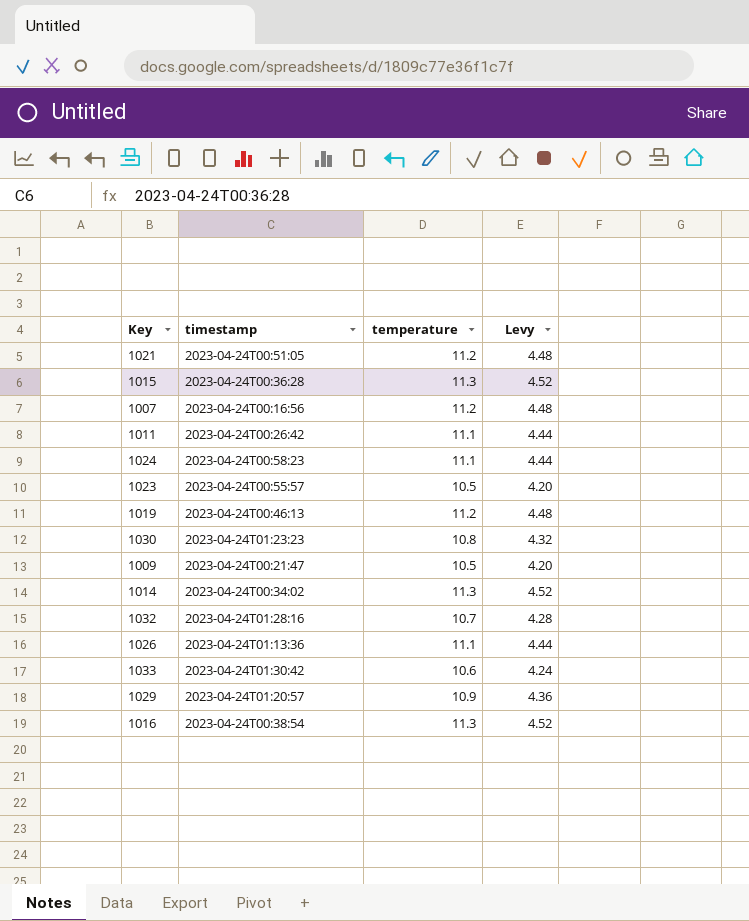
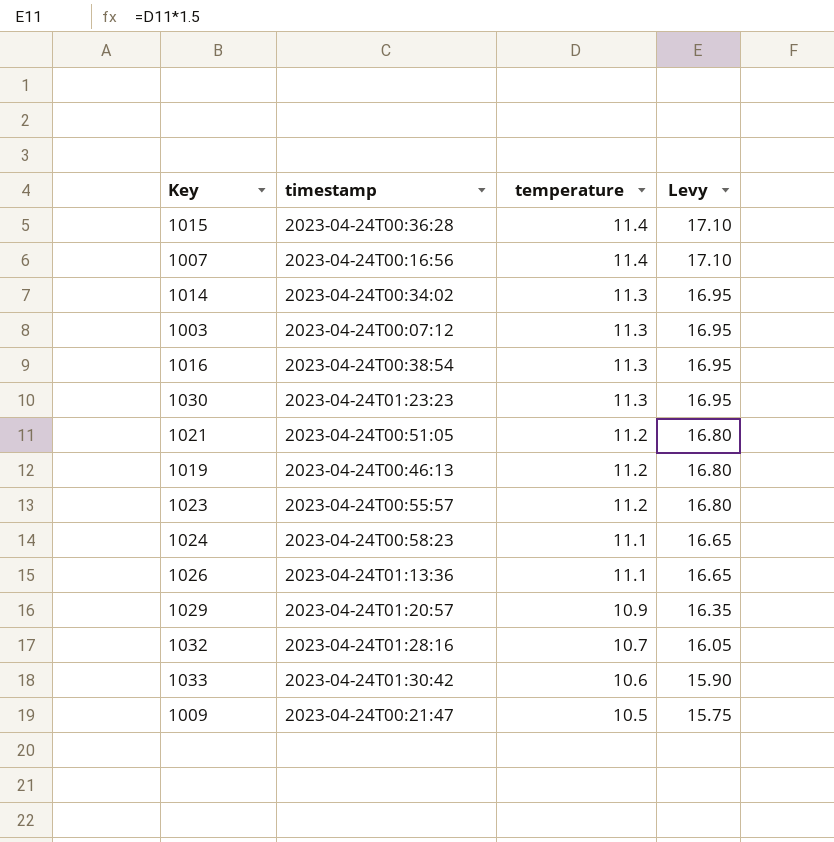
row order: none -> temperature descending
column Levy | formula: [temperature] * 0.4 -> [temperature] * 1.5
row 1011: 2023-04-24T00:26:42 | 11.1 | 4.44 -> none
1015 | temperature: 11.3 -> 11.4
1007 | temperature: 11.2 -> 11.4
row 1003: none -> 2023-04-24T00:07:12 | 11.3 | 16.95
1030 | temperature: 10.8 -> 11.3
1023 | temperature: 10.5 -> 11.2

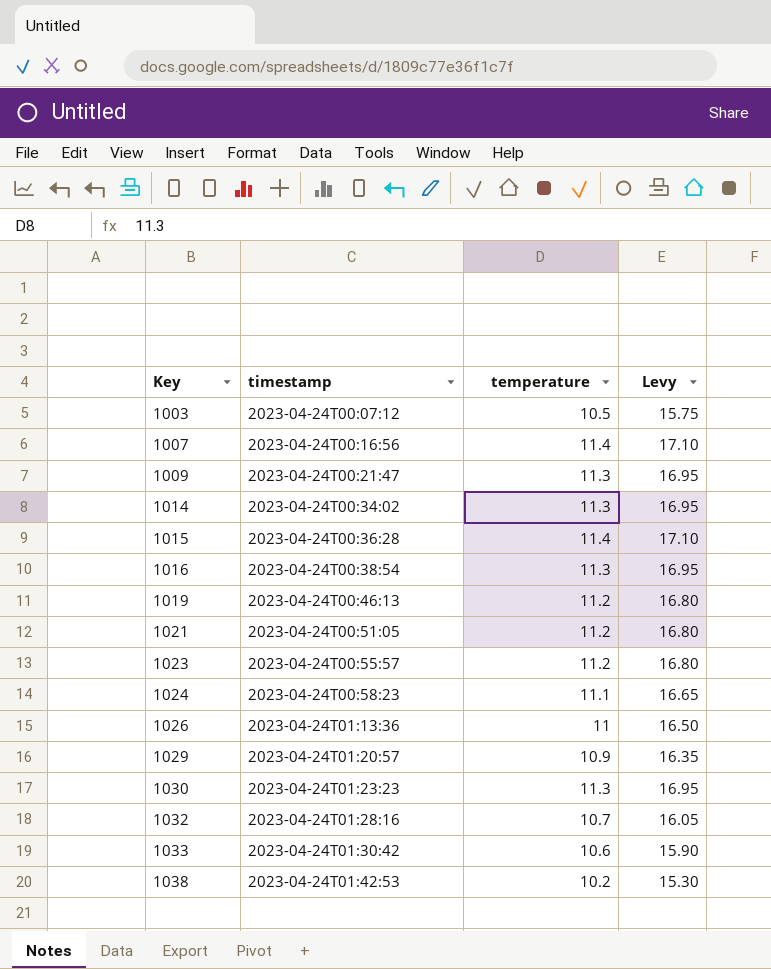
row order: temperature descending -> Key ascending
1003 | temperature: 11.3 -> 10.5
1003 | Levy: 16.95 -> 15.75
1009 | temperature: 10.5 -> 11.3
1009 | Levy: 15.75 -> 16.95
1026 | temperature: 11.1 -> 11
1026 | Levy: 16.65 -> 16.50
row 1038: none -> 2023-04-24T01:42:53 | 10.2 | 15.30

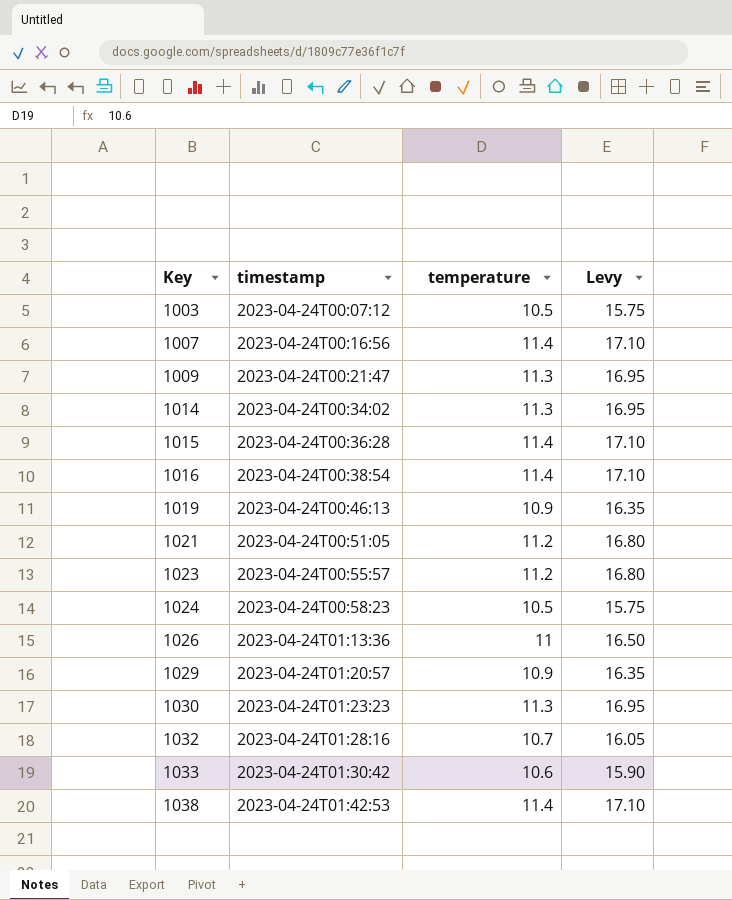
1016 | temperature: 11.3 -> 11.4
1016 | Levy: 16.95 -> 17.10
1019 | temperature: 11.2 -> 10.9
1019 | Levy: 16.80 -> 16.35
1024 | temperature: 11.1 -> 10.5
1024 | Levy: 16.65 -> 15.75
1038 | temperature: 10.2 -> 11.4
1038 | Levy: 15.30 -> 17.10

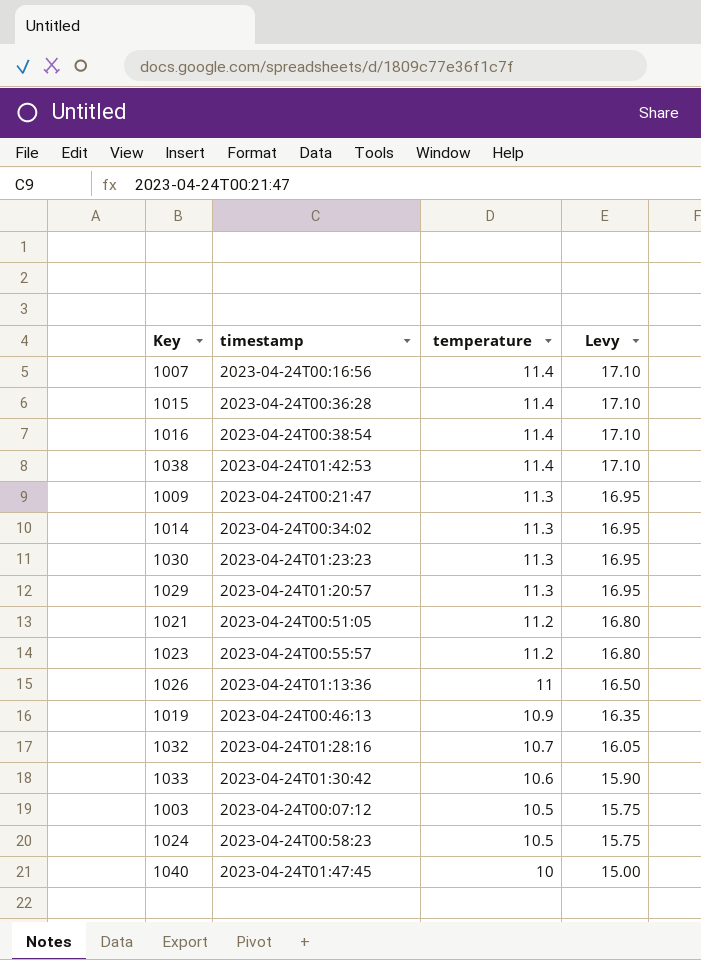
row order: Key ascending -> temperature descending
1029 | temperature: 10.9 -> 11.3
1029 | Levy: 16.35 -> 16.95
row 1040: none -> 2023-04-24T01:47:45 | 10 | 15.00

